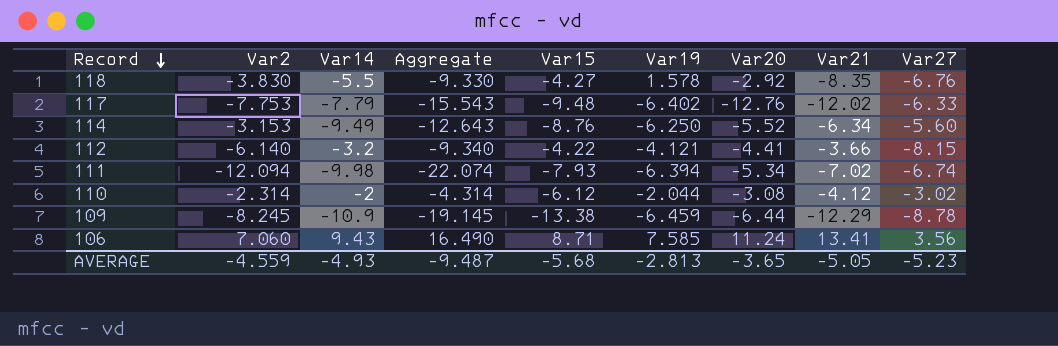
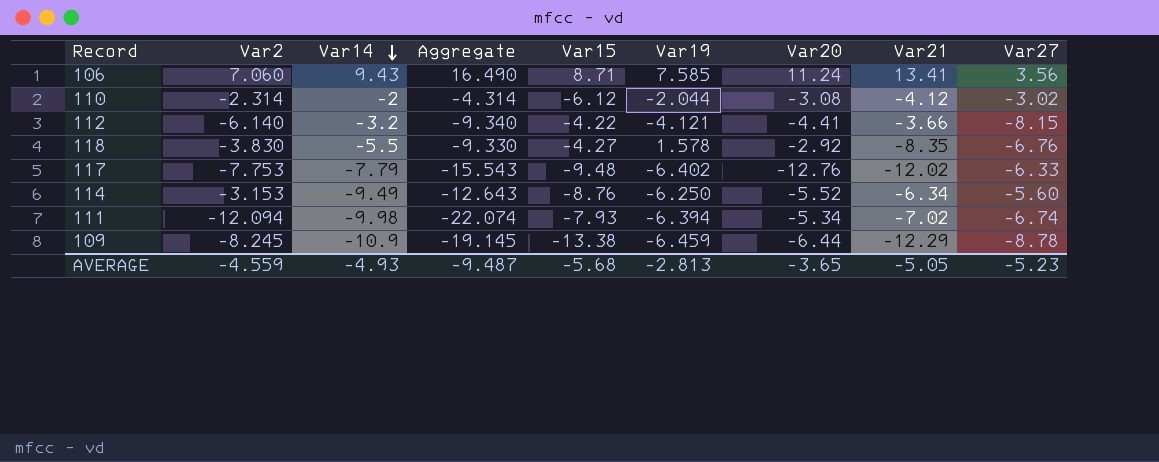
row order: Record descending -> Var14 descending

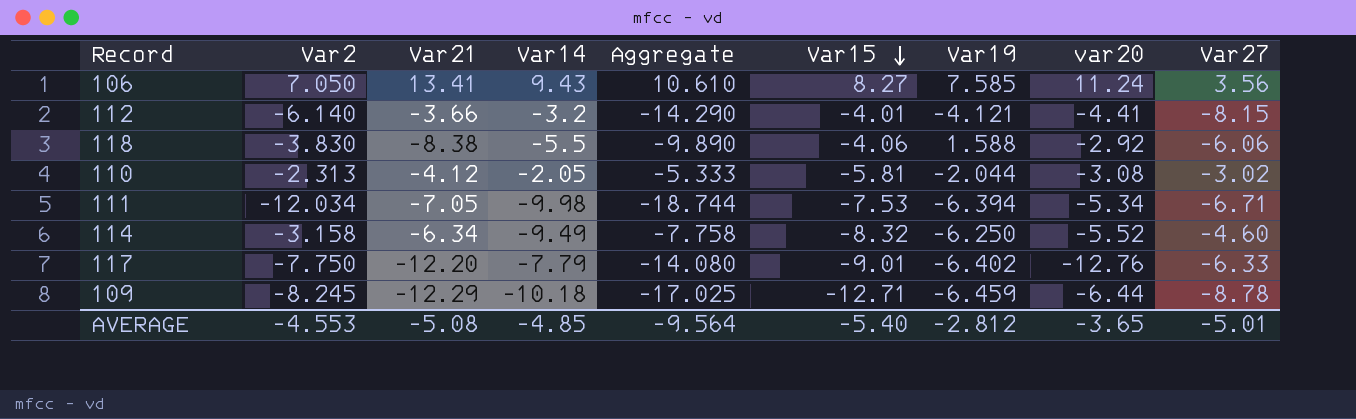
row order: Var14 descending -> Var15 descending
column Var21 | position: 8 -> 3
column Aggregate | formula: [Var2] + [Var14] -> [Var2] + [Var27]
column name: Var20 -> var20
106 | Var2: 7.060 -> 7.050
106 | Var15: 8.71 -> 8.27
112 | Var15: -4.22 -> -4.01
118 | Var21: -8.35 -> -8.38
118 | Var15: -4.27 -> -4.06
118 | Var19: 1.578 -> 1.588
118 | Var27: -6.76 -> -6.06
110 | Var2: -2.314 -> -2.313
110 | Var14: -2 -> -2.05
110 | Var15: -6.12 -> -5.81
111 | Var2: -12.094 -> -12.034
111 | Var21: -7.02 -> -7.05
111 | Var15: -7.93 -> -7.53
111 | Var27: -6.74 -> -6.71
114 | Var2: -3.153 -> -3.158
114 | Var15: -8.76 -> -8.32
114 | Var27: -5.60 -> -4.60
117 | Var2: -7.753 -> -7.750
117 | Var21: -12.02 -> -12.20
117 | Var15: -9.48 -> -9.01
109 | Var14: -10.9 -> -10.18
109 | Var15: -13.38 -> -12.71
AVERAGE | Var2: -4.559 -> -4.553
AVERAGE | Var21: -5.05 -> -5.08
AVERAGE | Var14: -4.93 -> -4.85
AVERAGE | Aggregate: -9.487 -> -9.564
AVERAGE | Var15: -5.68 -> -5.40
AVERAGE | Var19: -2.813 -> -2.812
AVERAGE | Var27: -5.23 -> -5.01

